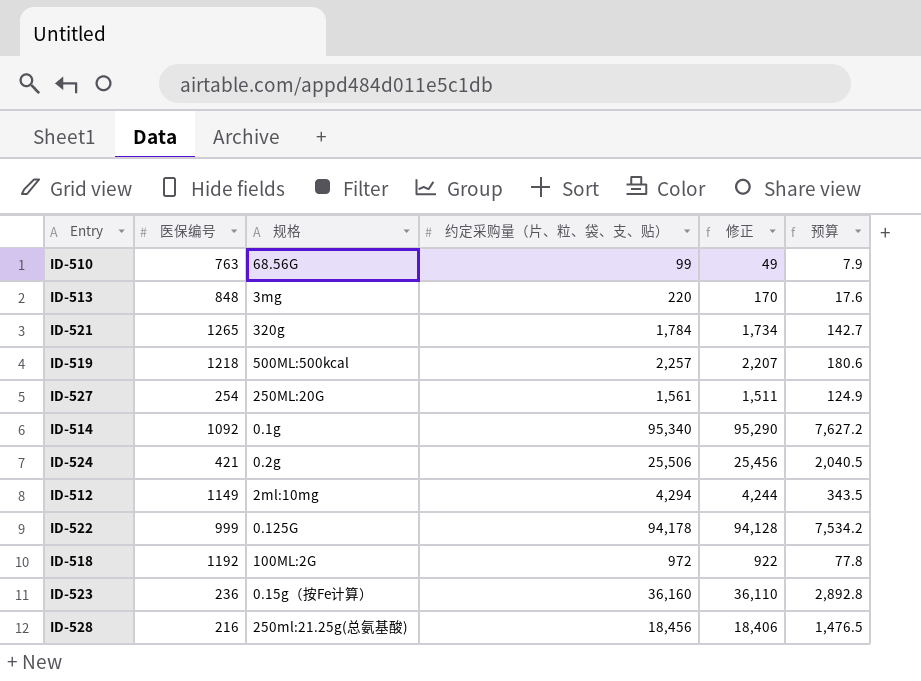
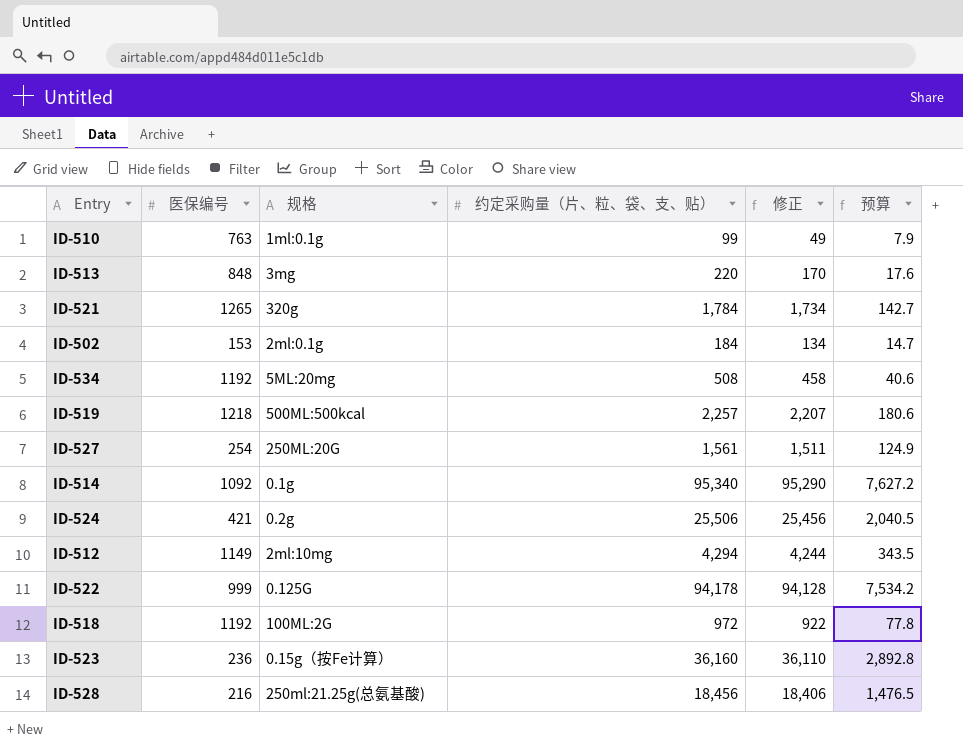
ID-510 | 规格: 68.56G -> 1ml:0.1g
row ID-502: none -> 153 | 2ml:0.1g | 184 | 134 | 14.7
row ID-534: none -> 1192 | 5ML:20mg | 508 | 458 | 40.6

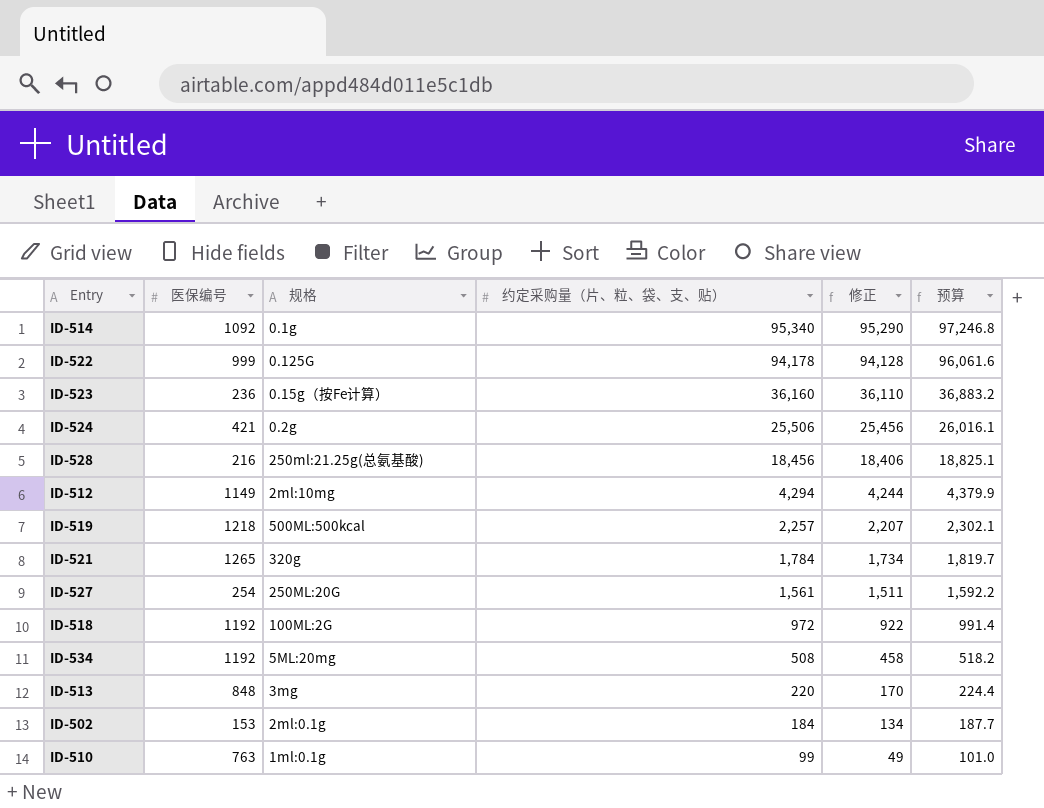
row order: none -> 约定采购量（片、粒、袋、支、贴） descending
column 预算 | formula: [约定采购量（片、粒、袋、支、贴）] * 0.08 -> [约定采购量（片、粒、袋、支、贴）] * 1.02

